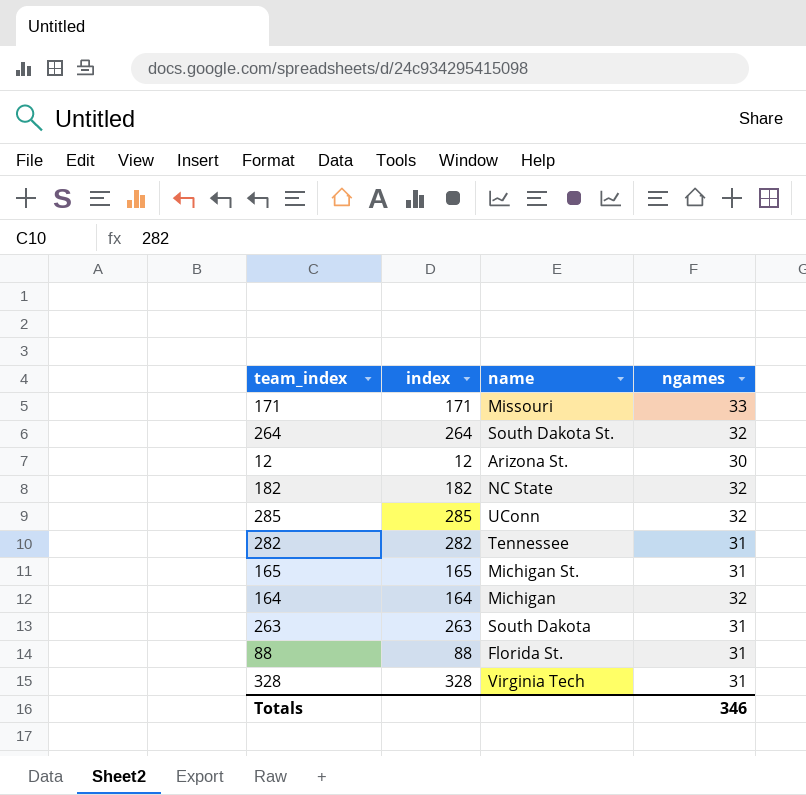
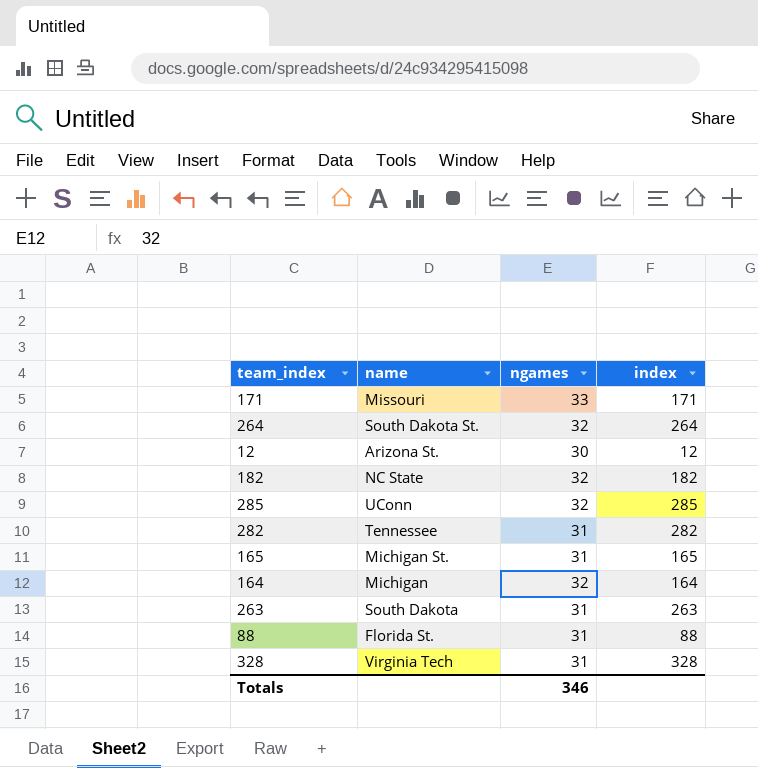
column index | position: 2 -> 4

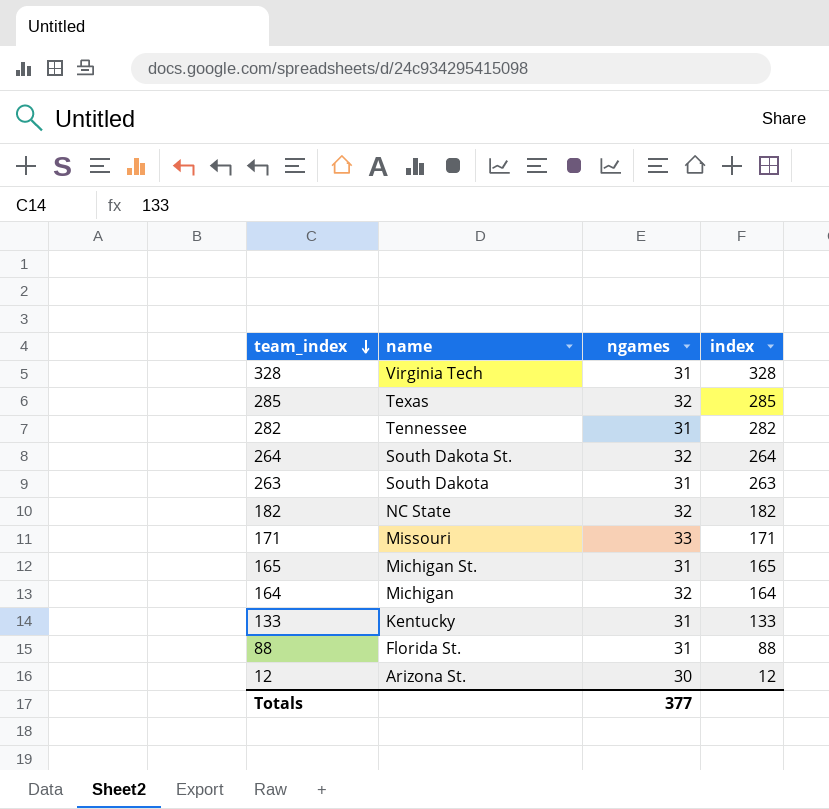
row order: none -> team_index descending
285 | name: UConn -> Texas
row 133: none -> Kentucky | 31 | 133
Totals | ngames: 346 -> 377

